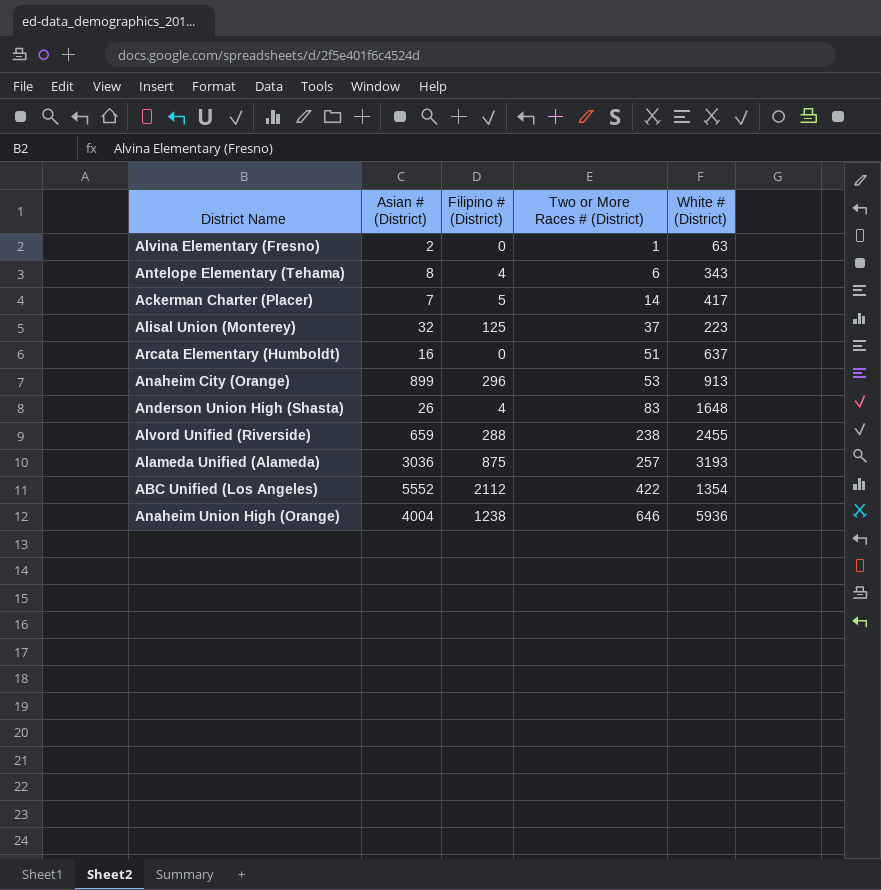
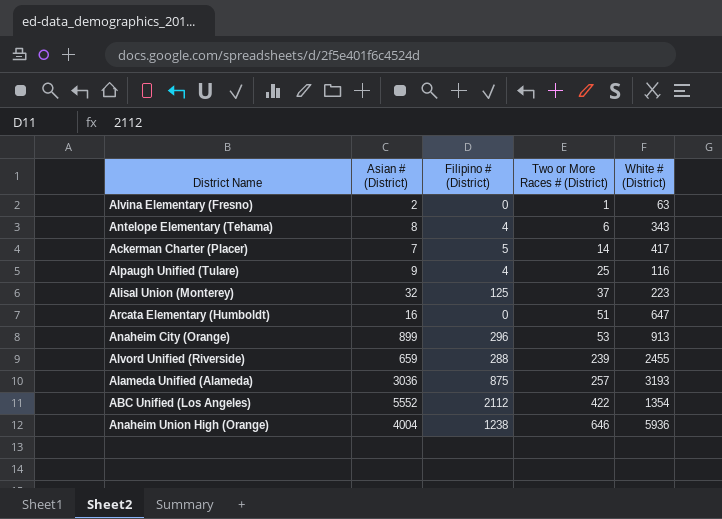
row Anderson Union High (Shasta): 26 | 4 | 83 | 1648 -> none
row Alpaugh Unified (Tulare): none -> 9 | 4 | 25 | 116
Arcata Elementary (Humboldt) | White # (District): 637 -> 647
Alvord Unified (Riverside) | Two or More Races # (District): 238 -> 239

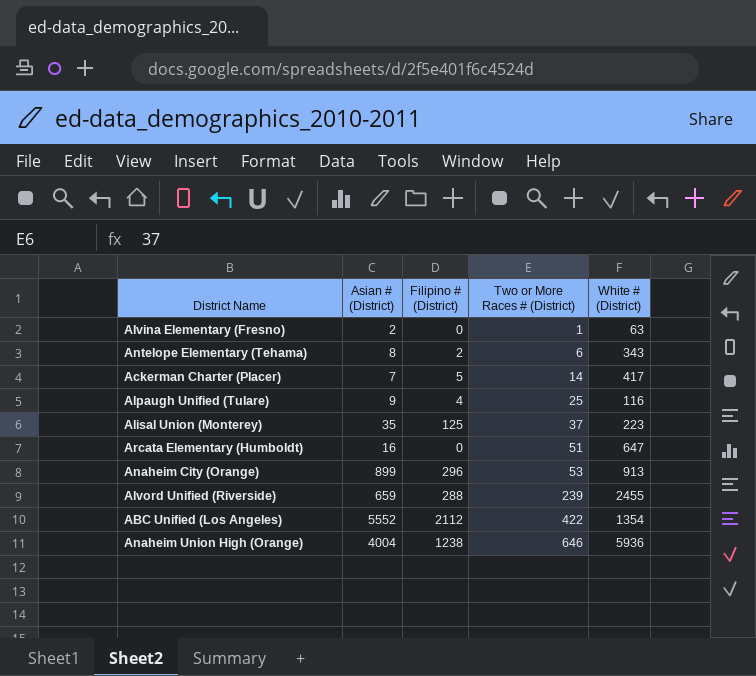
row Alameda Unified (Alameda): 3036 | 875 | 257 | 3193 -> none
Antelope Elementary (Tehama) | Filipino # (District): 4 -> 2
Alisal Union (Monterey) | Asian # (District): 32 -> 35

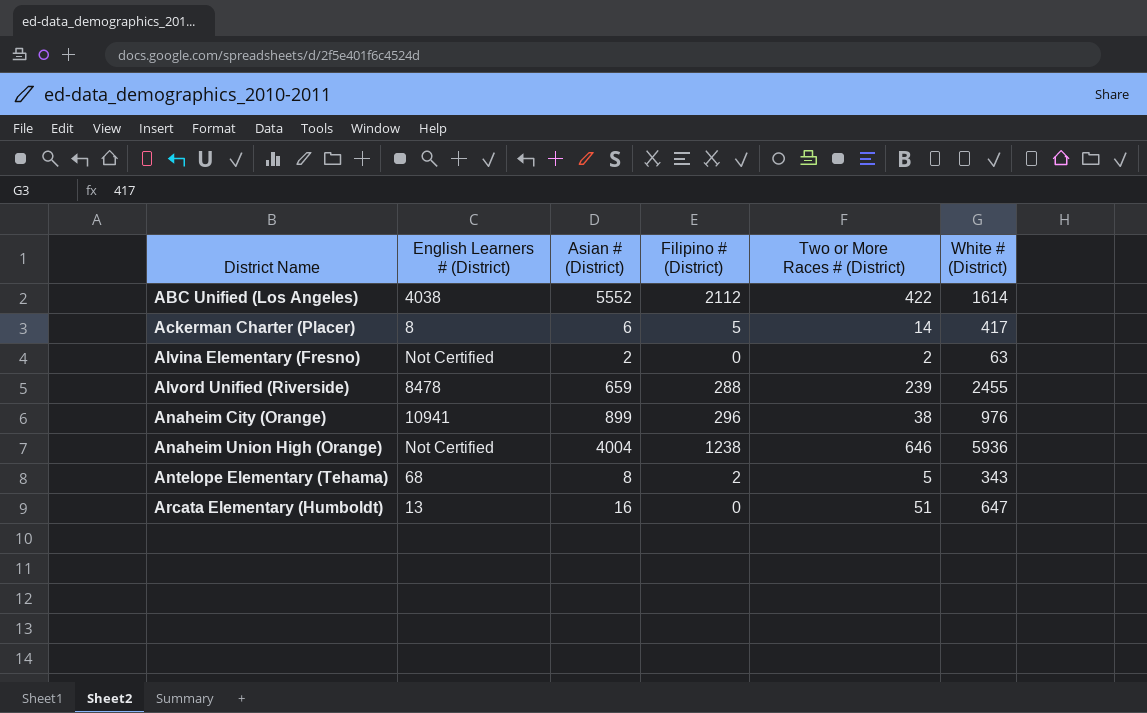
row order: Two or More Races # (District) ascending -> District Name ascending
column English Learners # (District) | position: none -> 2
row Alpaugh Unified (Tulare): 9 | 4 | 25 | 116 -> none
row Alisal Union (Monterey): 35 | 125 | 37 | 223 -> none
ABC Unified (Los Angeles) | White # (District): 1354 -> 1614
Ackerman Charter (Placer) | Asian # (District): 7 -> 6
Alvina Elementary (Fresno) | Two or More Races # (District): 1 -> 2
Anaheim City (Orange) | Two or More Races # (District): 53 -> 38
Anaheim City (Orange) | White # (District): 913 -> 976
Antelope Elementary (Tehama) | Two or More Races # (District): 6 -> 5

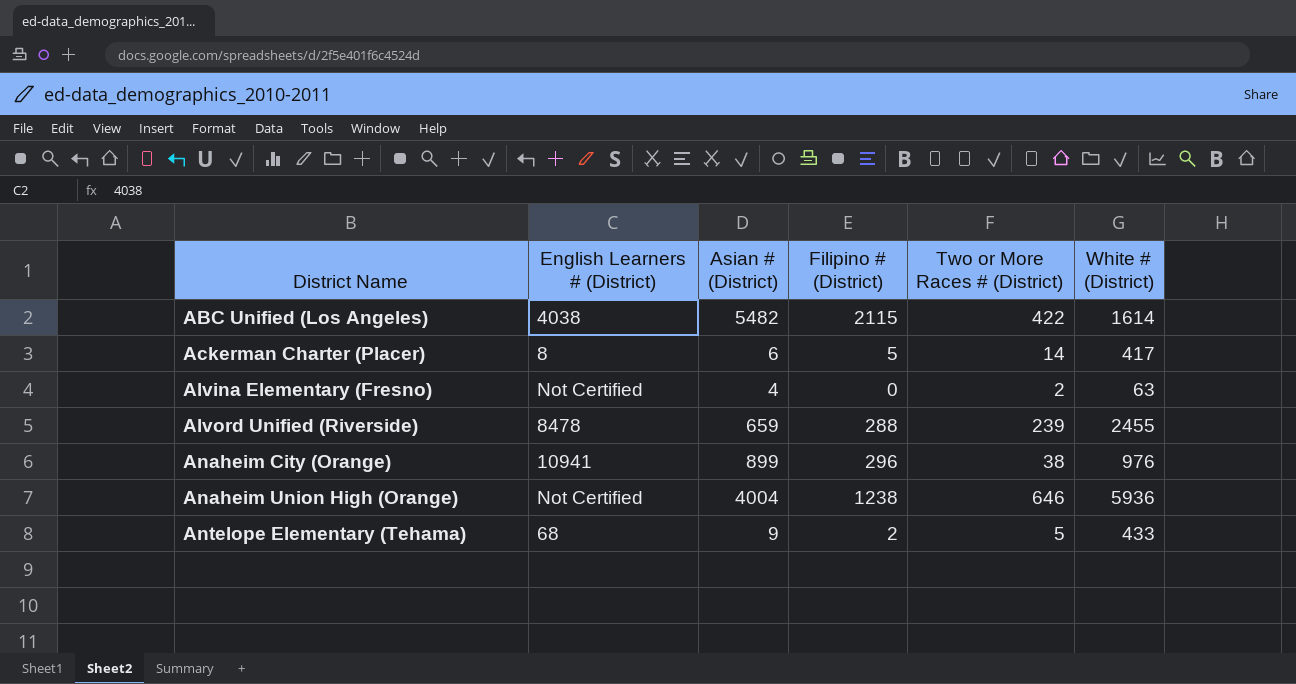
row Arcata Elementary (Humboldt): 13 | 16 | 0 | 51 | 647 -> none
ABC Unified (Los Angeles) | Asian # (District): 5552 -> 5482
ABC Unified (Los Angeles) | Filipino # (District): 2112 -> 2115
Alvina Elementary (Fresno) | Asian # (District): 2 -> 4
Antelope Elementary (Tehama) | Asian # (District): 8 -> 9
Antelope Elementary (Tehama) | White # (District): 343 -> 433

